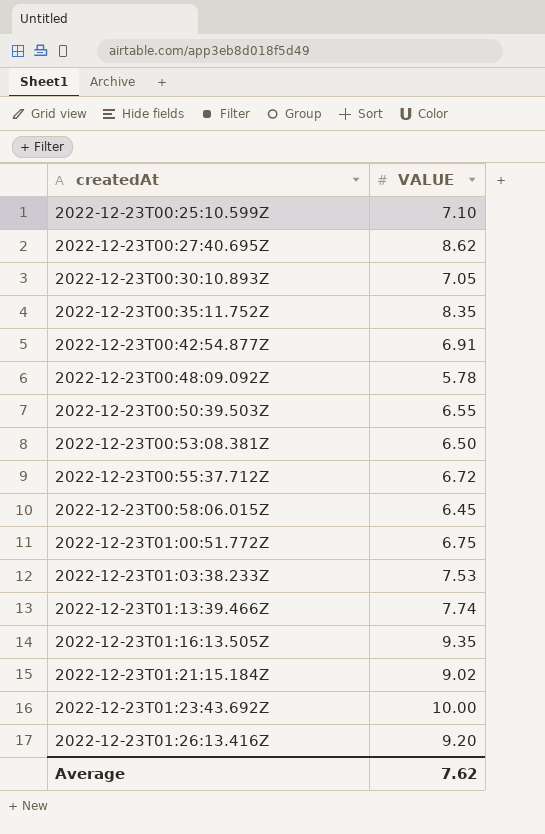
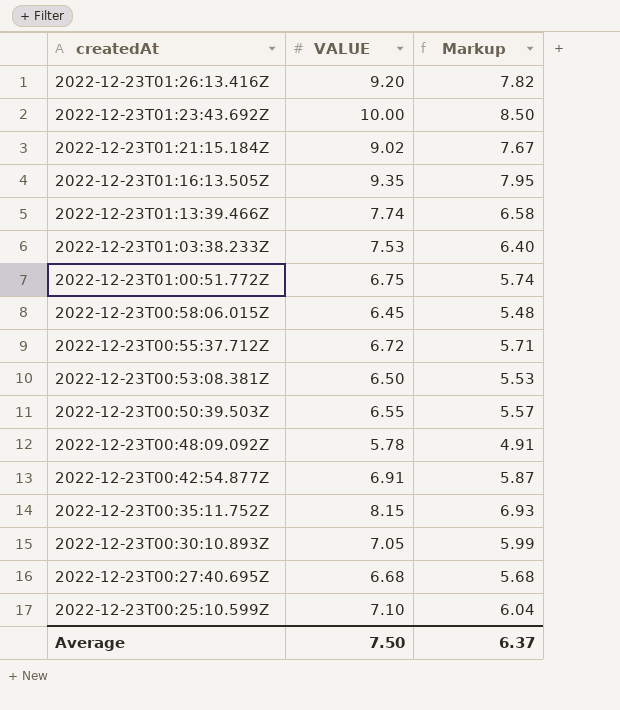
row order: createdAt ascending -> createdAt descending
column Markup | formula: none -> [VALUE] * 0.85
2022-12-23T00:35:11.752Z | VALUE: 8.35 -> 8.15
2022-12-23T00:27:40.695Z | VALUE: 8.62 -> 6.68
Average | VALUE: 7.62 -> 7.50

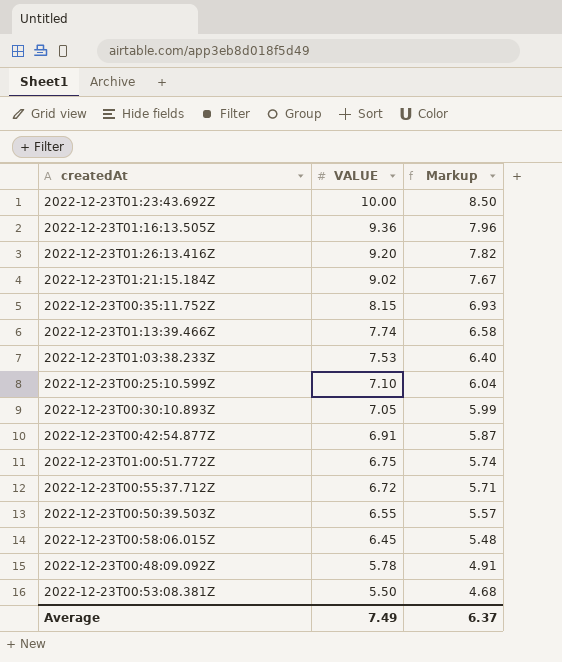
row order: createdAt descending -> VALUE descending
row 2022-12-23T00:27:40.695Z: 6.68 | 5.68 -> none
2022-12-23T01:16:13.505Z | VALUE: 9.35 -> 9.36
2022-12-23T01:16:13.505Z | Markup: 7.95 -> 7.96
2022-12-23T00:53:08.381Z | VALUE: 6.50 -> 5.50
2022-12-23T00:53:08.381Z | Markup: 5.53 -> 4.68
Average | VALUE: 7.50 -> 7.49

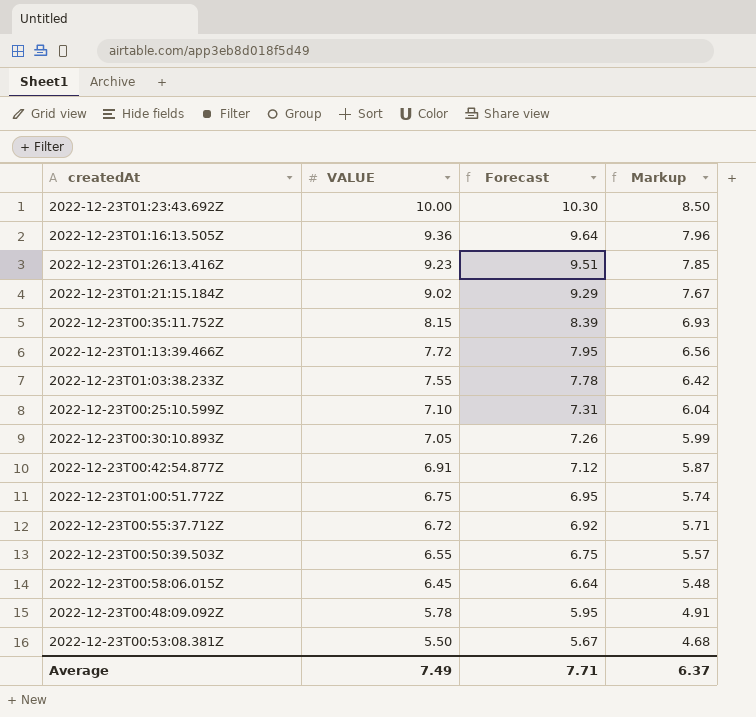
column Forecast | formula: none -> [VALUE] * 1.03
2022-12-23T01:26:13.416Z | VALUE: 9.20 -> 9.23
2022-12-23T01:26:13.416Z | Markup: 7.82 -> 7.85
2022-12-23T01:13:39.466Z | VALUE: 7.74 -> 7.72
2022-12-23T01:13:39.466Z | Markup: 6.58 -> 6.56
2022-12-23T01:03:38.233Z | VALUE: 7.53 -> 7.55
2022-12-23T01:03:38.233Z | Markup: 6.40 -> 6.42

